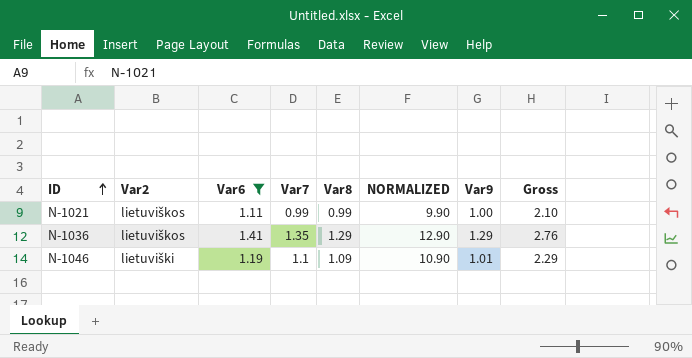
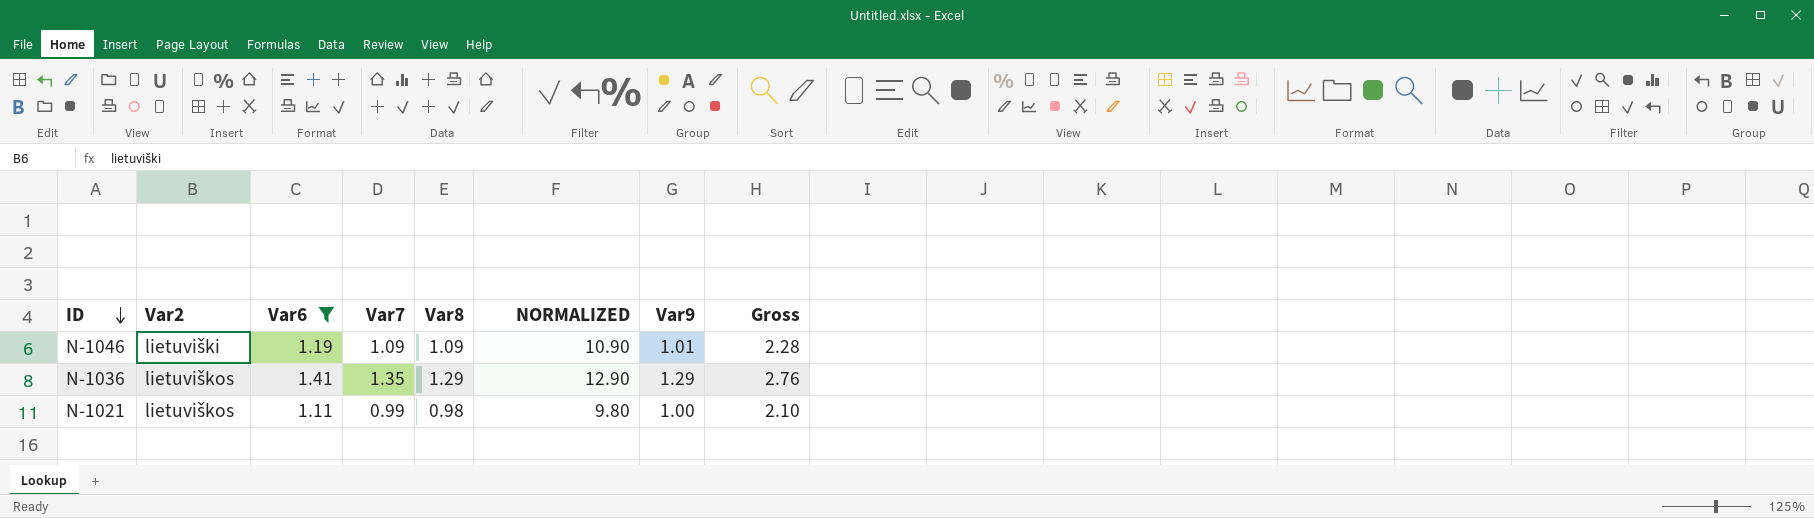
row order: ID ascending -> ID descending
N-1046 | Var7: 1.1 -> 1.09
N-1046 | Gross: 2.29 -> 2.28
N-1021 | Var8: 0.99 -> 0.98
N-1021 | NORMALIZED: 9.90 -> 9.80

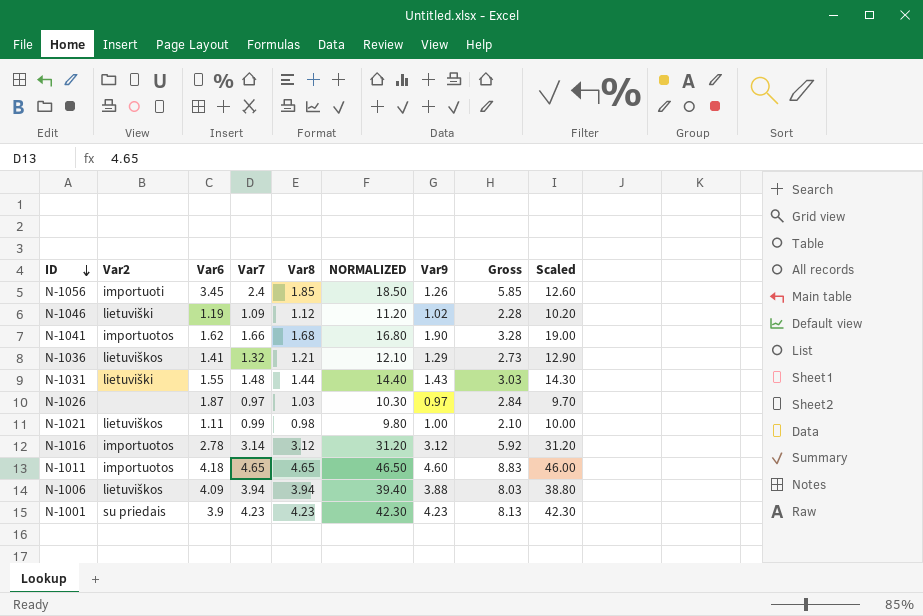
filter: Var6 <= 1.41 -> none
column Scaled | formula: none -> [Var9] * 10
N-1046 | Var8: 1.09 -> 1.12
N-1046 | NORMALIZED: 10.90 -> 11.20
N-1046 | Var9: 1.01 -> 1.02
N-1036 | Var7: 1.35 -> 1.32
N-1036 | Var8: 1.29 -> 1.21
N-1036 | NORMALIZED: 12.90 -> 12.10
N-1036 | Gross: 2.76 -> 2.73

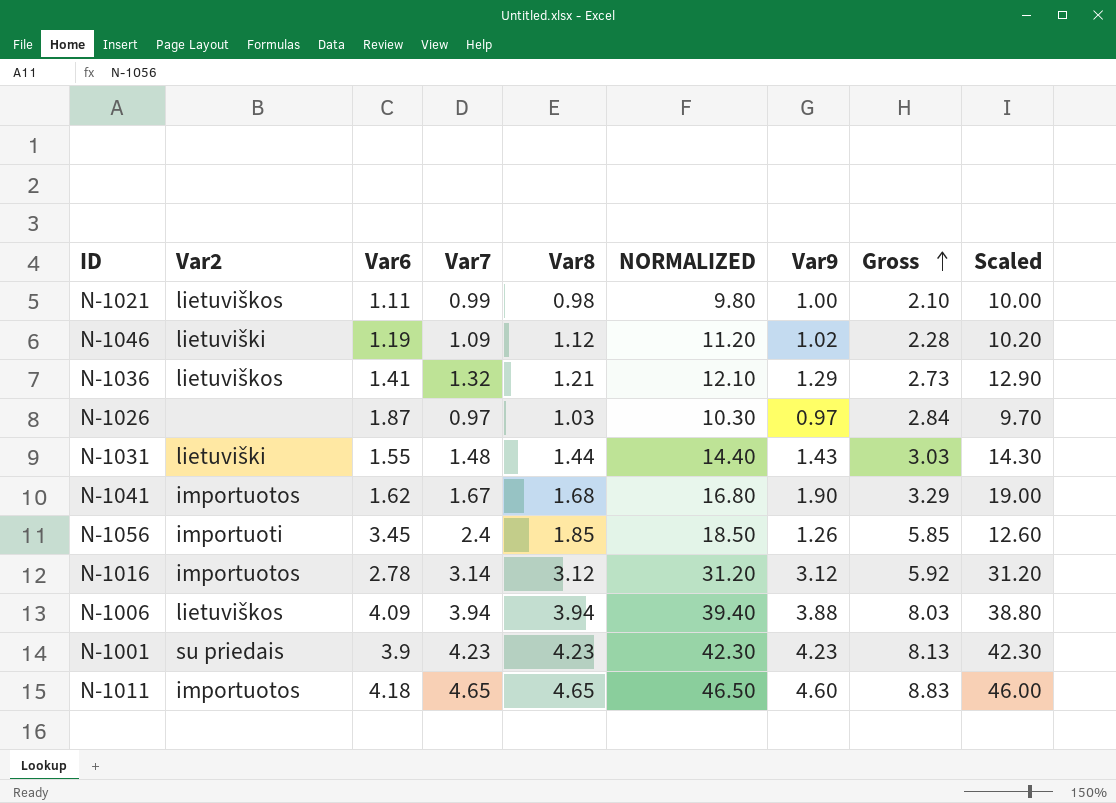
row order: ID descending -> Gross ascending
N-1041 | Var7: 1.66 -> 1.67
N-1041 | Gross: 3.28 -> 3.29

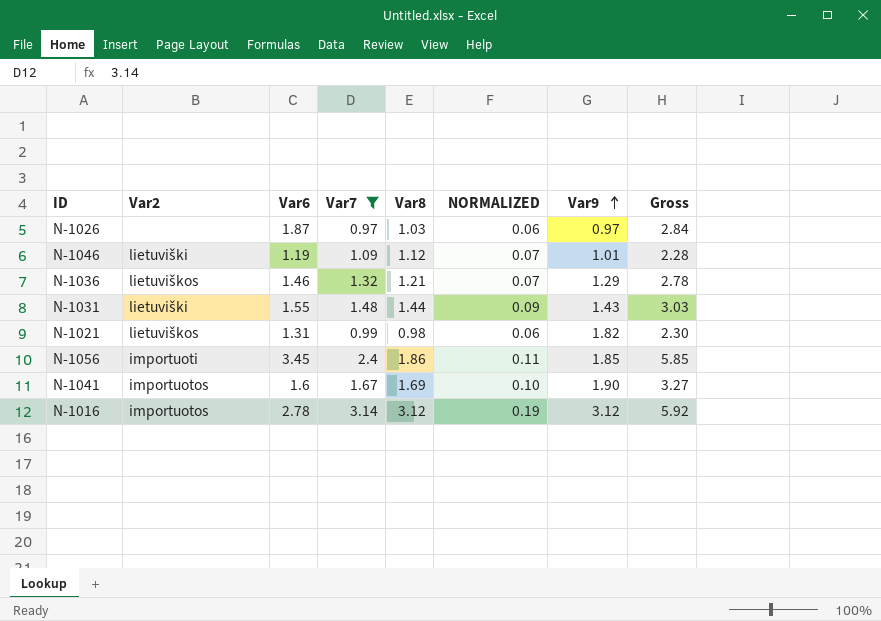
filter: none -> Var7 <= 3.14
row order: Gross ascending -> Var9 ascending
column Scaled | formula: [Var9] * 10 -> none
column NORMALIZED | formula: [Var8] * 10 -> [Var8] * 0.06
N-1046 | Var9: 1.02 -> 1.01
N-1036 | Var6: 1.41 -> 1.46
N-1036 | Gross: 2.73 -> 2.78
N-1021 | Var6: 1.11 -> 1.31
N-1021 | Var9: 1.00 -> 1.82
N-1021 | Gross: 2.10 -> 2.30
N-1056 | Var8: 1.85 -> 1.86
N-1056 | Var9: 1.26 -> 1.85
N-1041 | Var6: 1.62 -> 1.6
N-1041 | Var8: 1.68 -> 1.69
N-1041 | Gross: 3.29 -> 3.27

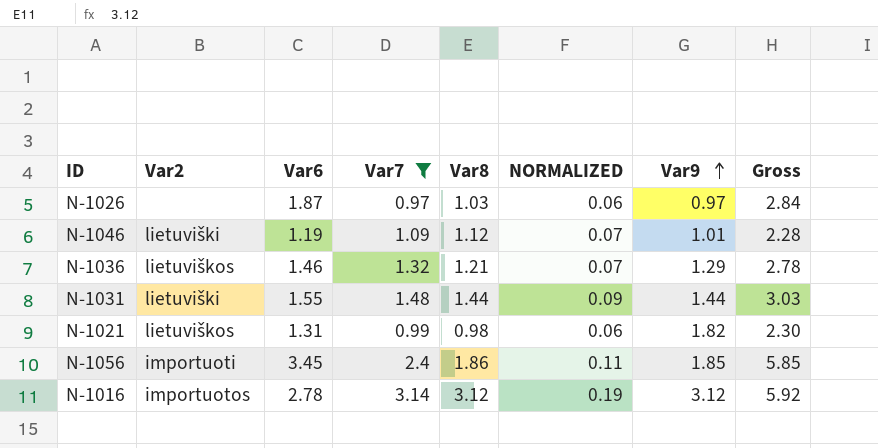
row N-1041: importuotos | 1.6 | 1.67 | 1.69 | 0.10 | 1.90 | 3.27 -> none
N-1031 | Var9: 1.43 -> 1.44

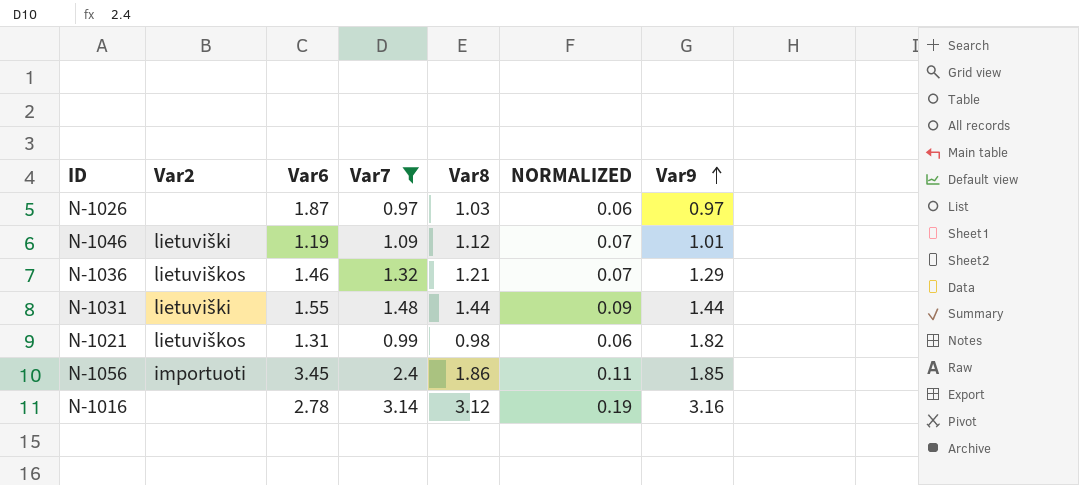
column Gross | formula: [Var6] + [Var7] -> none
N-1016 | Var2: importuotos -> none
N-1016 | Var9: 3.12 -> 3.16

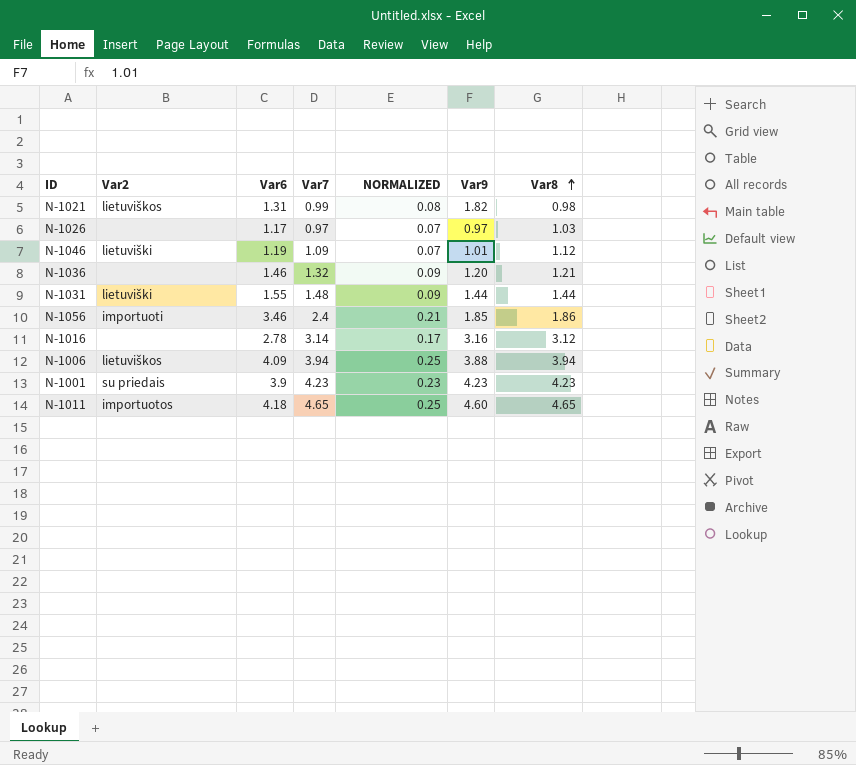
filter: Var7 <= 3.14 -> none
row order: Var9 ascending -> Var8 ascending
column NORMALIZED | formula: [Var8] * 0.06 -> [Var6] * 0.06
column Var8 | position: 5 -> 7
N-1026 | Var6: 1.87 -> 1.17
N-1036 | Var2: lietuviškos -> none
N-1036 | Var9: 1.29 -> 1.20
N-1056 | Var6: 3.45 -> 3.46

